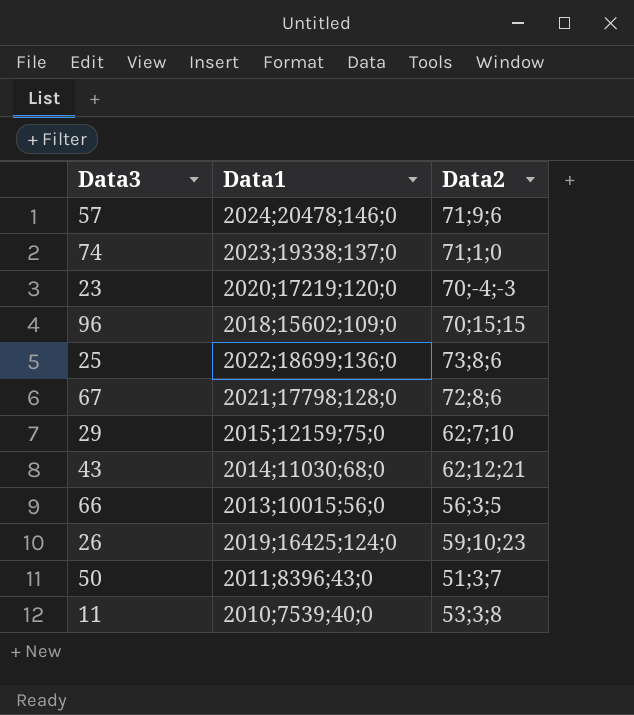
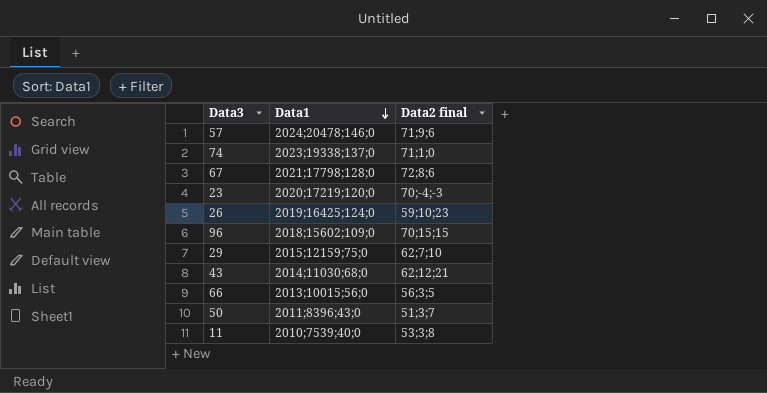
row order: none -> Data1 descending
column name: Data2 -> Data2 final
row 25: 2022;18699;136;0 | 73;8;6 -> none

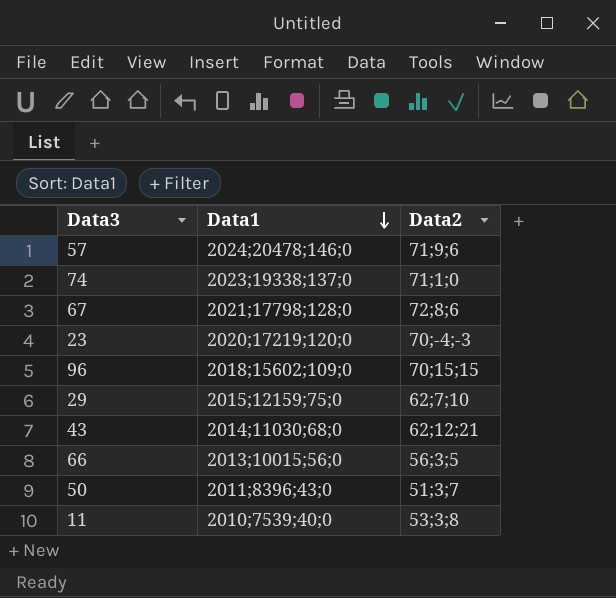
column name: Data2 final -> Data2
row 26: 2019;16425;124;0 | 59;10;23 -> none

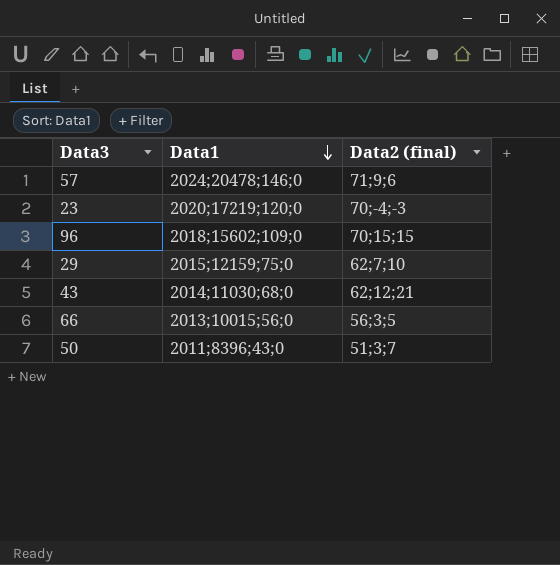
column name: Data2 -> Data2 (final)
row 74: 2023;19338;137;0 | 71;1;0 -> none
row 67: 2021;17798;128;0 | 72;8;6 -> none
row 11: 2010;7539;40;0 | 53;3;8 -> none

